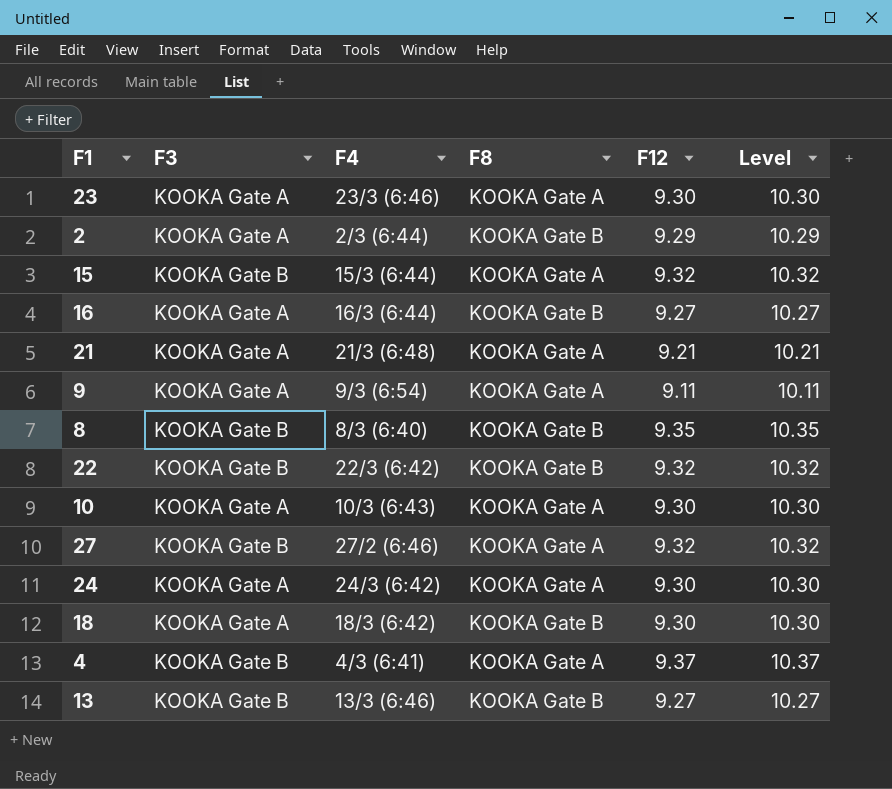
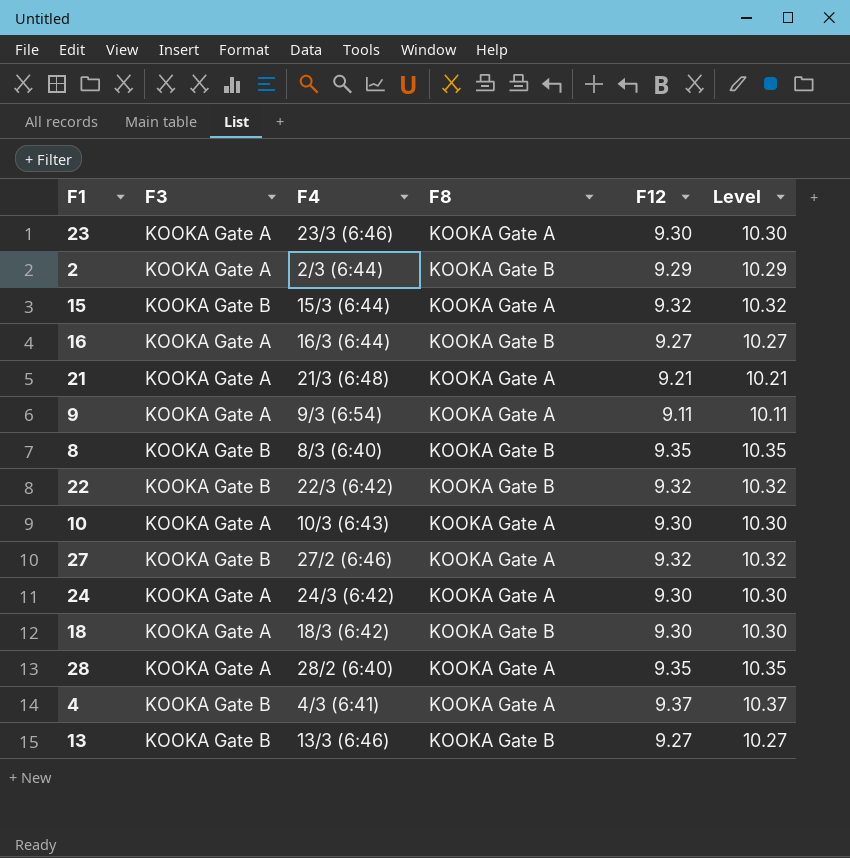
row 28: none -> KOOKA Gate A | 28/2 (6:40) | KOOKA Gate A | 9.35 | 10.35

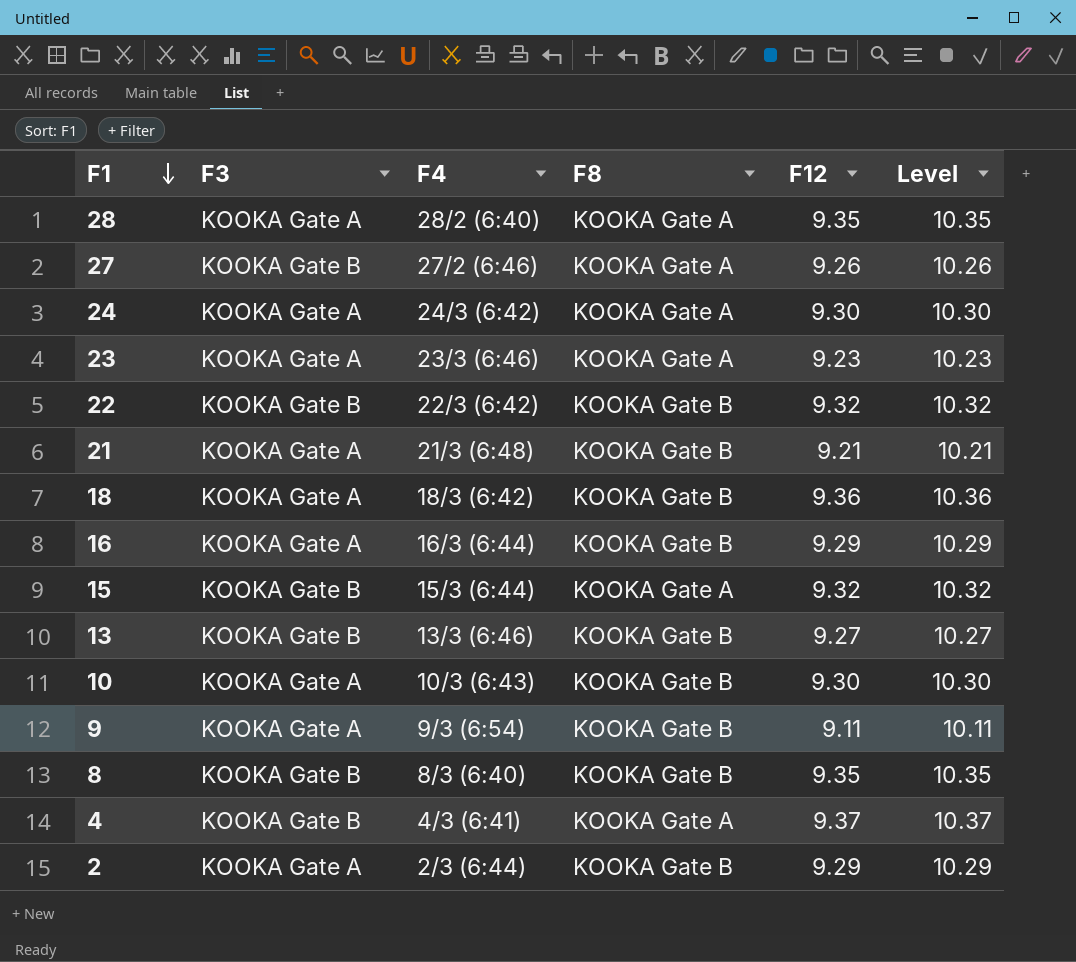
row order: none -> F1 descending
27 | F12: 9.32 -> 9.26
27 | Level: 10.32 -> 10.26
23 | F12: 9.30 -> 9.23
23 | Level: 10.30 -> 10.23
21 | F8: KOOKA Gate A -> KOOKA Gate B
18 | F12: 9.30 -> 9.36
18 | Level: 10.30 -> 10.36
16 | F12: 9.27 -> 9.29
16 | Level: 10.27 -> 10.29
10 | F8: KOOKA Gate A -> KOOKA Gate B
9 | F8: KOOKA Gate A -> KOOKA Gate B

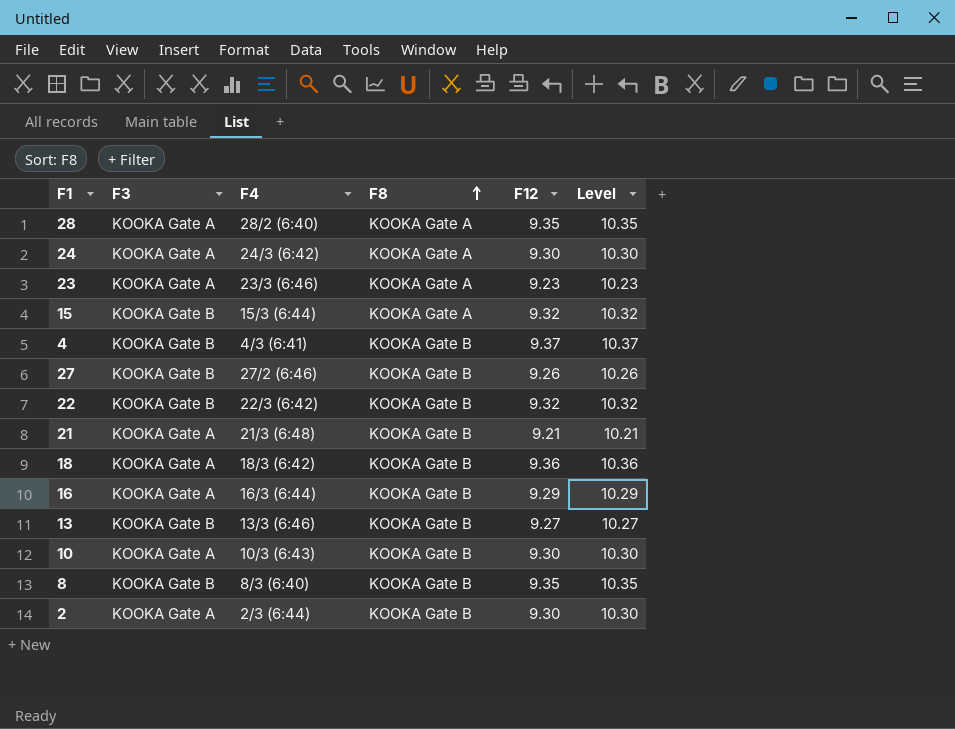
row order: F1 descending -> F8 ascending
row 9: KOOKA Gate A | 9/3 (6:54) | KOOKA Gate B | 9.11 | 10.11 -> none
4 | F8: KOOKA Gate A -> KOOKA Gate B
27 | F8: KOOKA Gate A -> KOOKA Gate B
2 | F12: 9.29 -> 9.30
2 | Level: 10.29 -> 10.30

